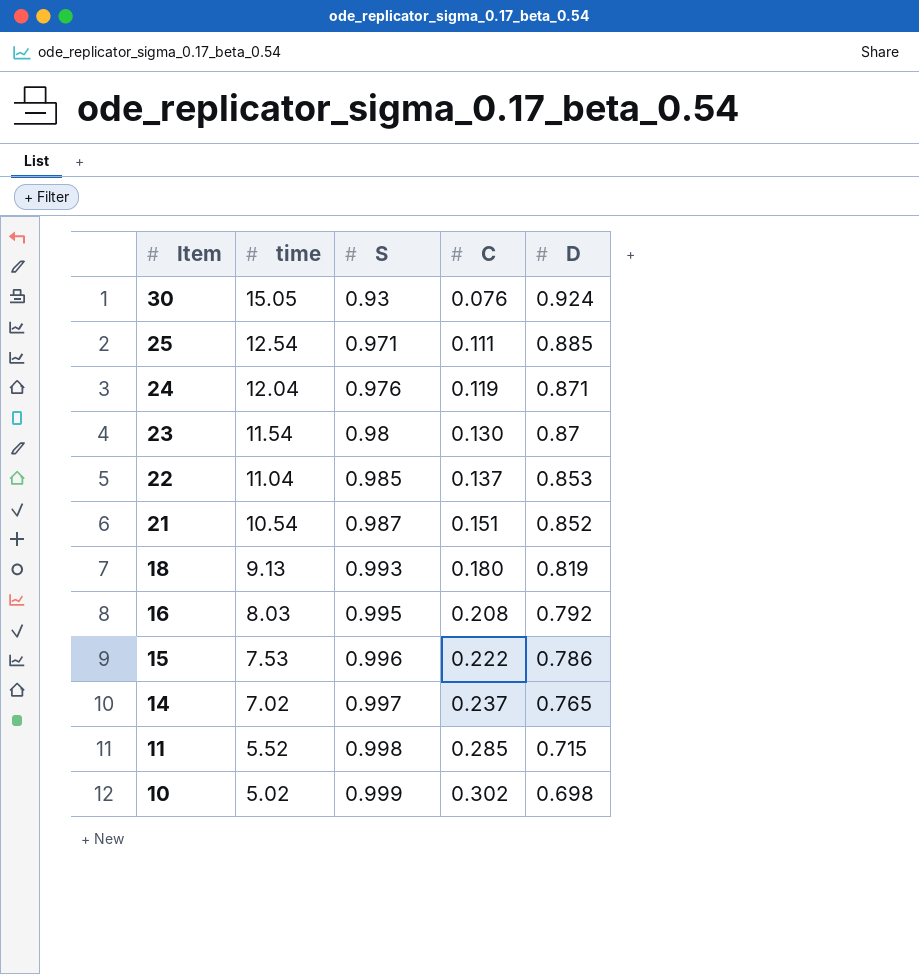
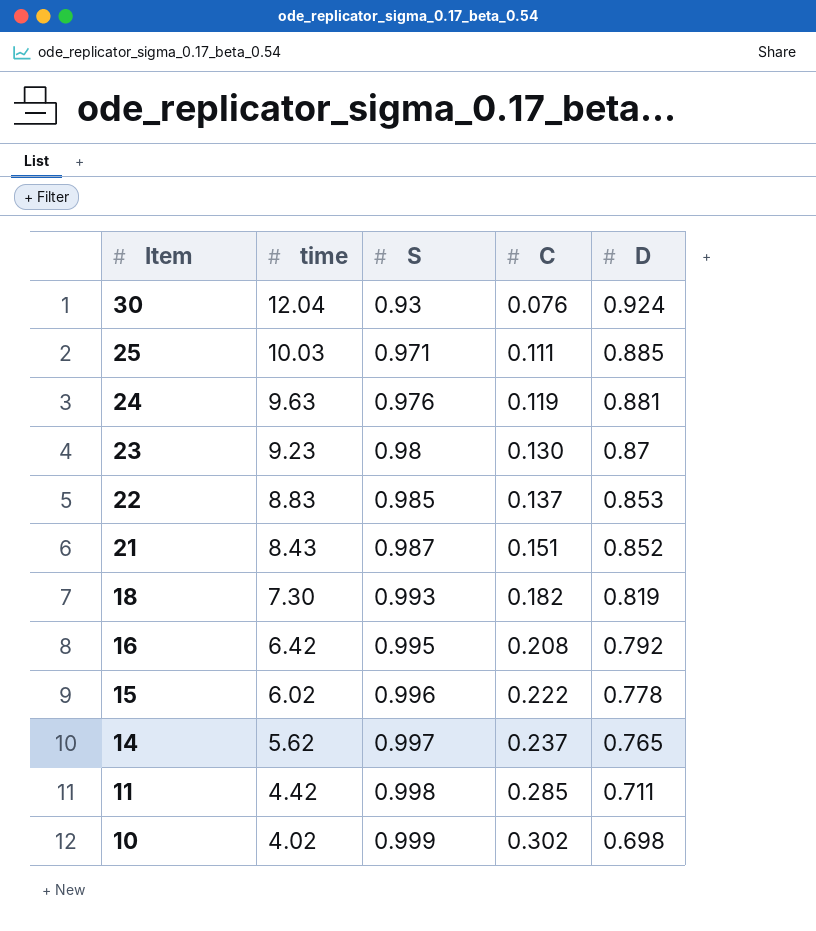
30 | time: 15.05 -> 12.04
25 | time: 12.54 -> 10.03
24 | time: 12.04 -> 9.63
24 | D: 0.871 -> 0.881
23 | time: 11.54 -> 9.23
22 | time: 11.04 -> 8.83
21 | time: 10.54 -> 8.43
18 | time: 9.13 -> 7.30
18 | C: 0.180 -> 0.182
16 | time: 8.03 -> 6.42
15 | time: 7.53 -> 6.02
15 | D: 0.786 -> 0.778
14 | time: 7.02 -> 5.62
11 | time: 5.52 -> 4.42
11 | D: 0.715 -> 0.711
10 | time: 5.02 -> 4.02

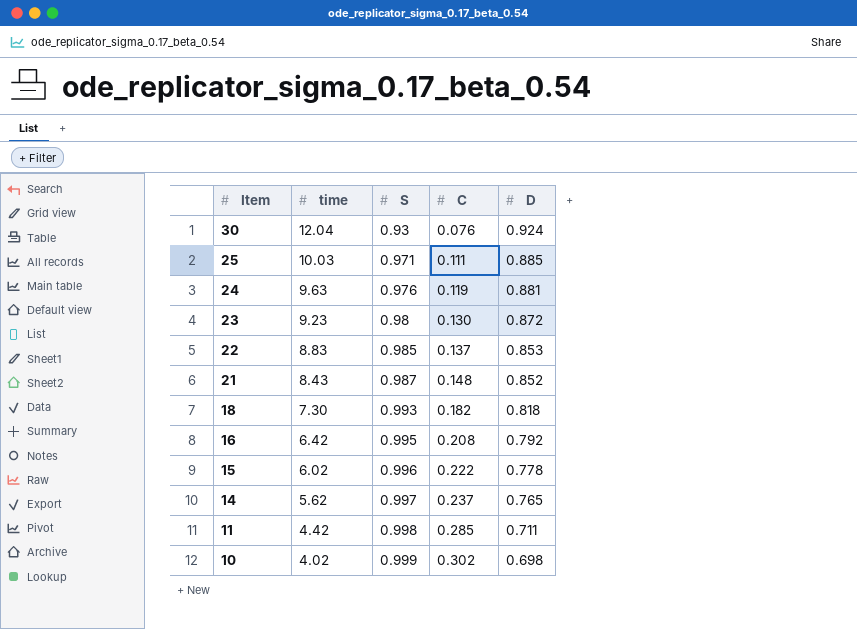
23 | D: 0.87 -> 0.872
21 | C: 0.151 -> 0.148
18 | D: 0.819 -> 0.818

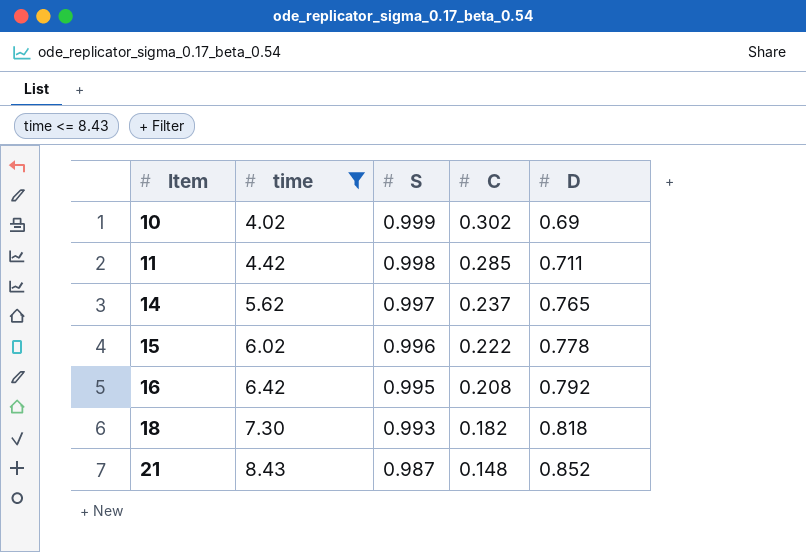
filter: none -> time <= 8.43
row order: Item descending -> Item ascending
10 | D: 0.698 -> 0.69

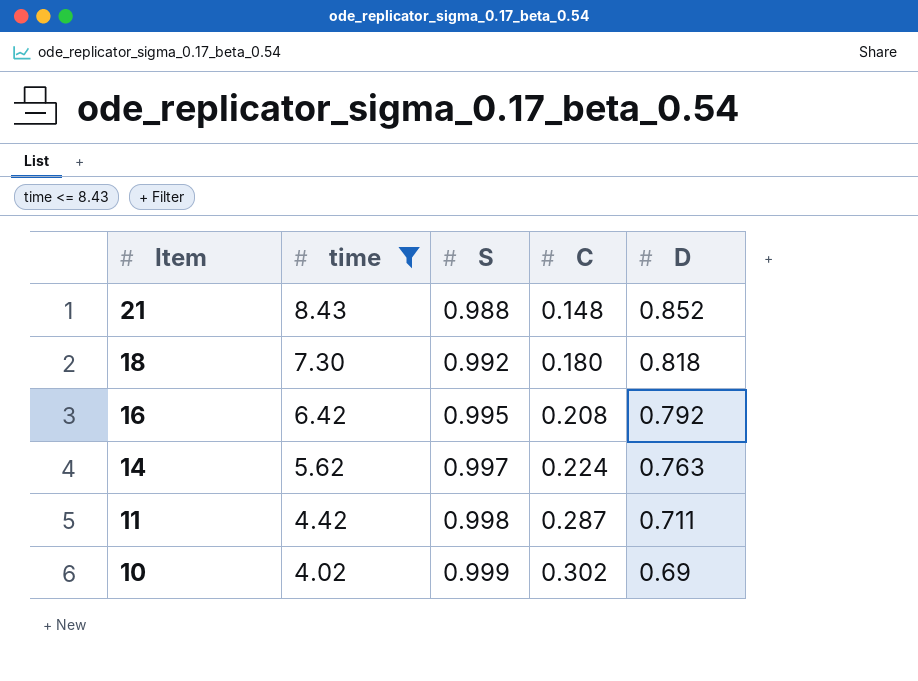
row order: Item ascending -> Item descending
row 15: 6.02 | 0.996 | 0.222 | 0.778 -> none
21 | S: 0.987 -> 0.988
18 | S: 0.993 -> 0.992
18 | C: 0.182 -> 0.180
14 | C: 0.237 -> 0.224
14 | D: 0.765 -> 0.763
11 | C: 0.285 -> 0.287

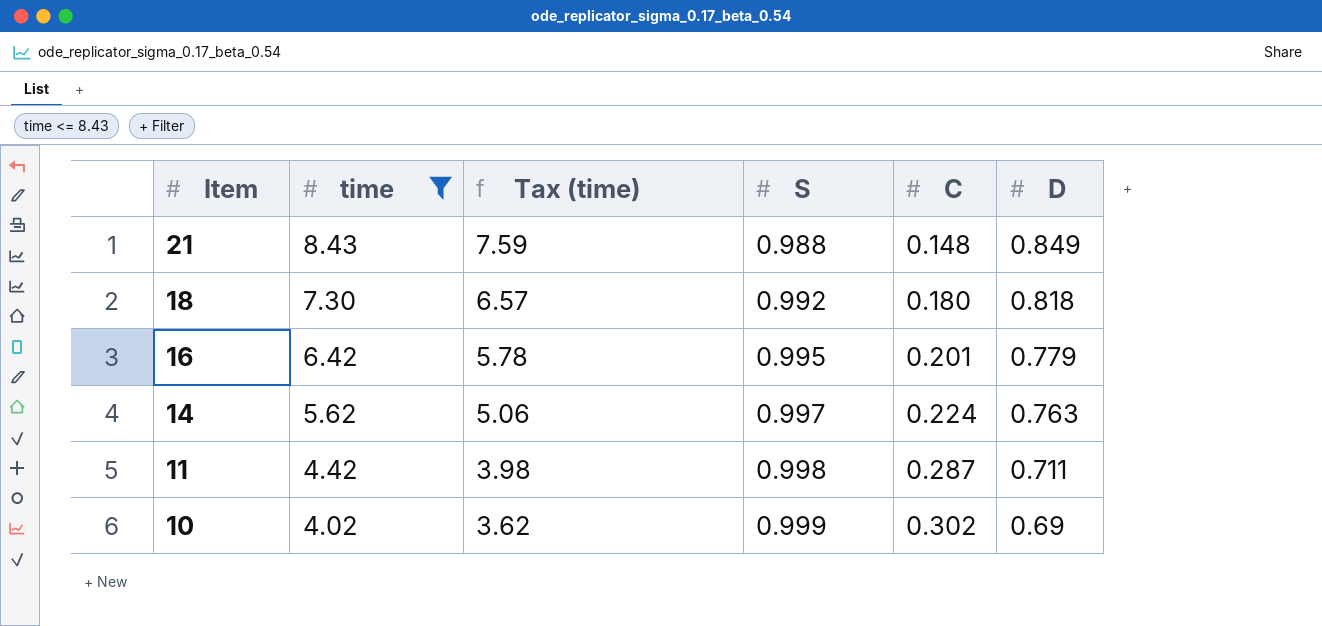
column Tax (time) | formula: none -> [time] * 0.9
21 | D: 0.852 -> 0.849
16 | C: 0.208 -> 0.201
16 | D: 0.792 -> 0.779

